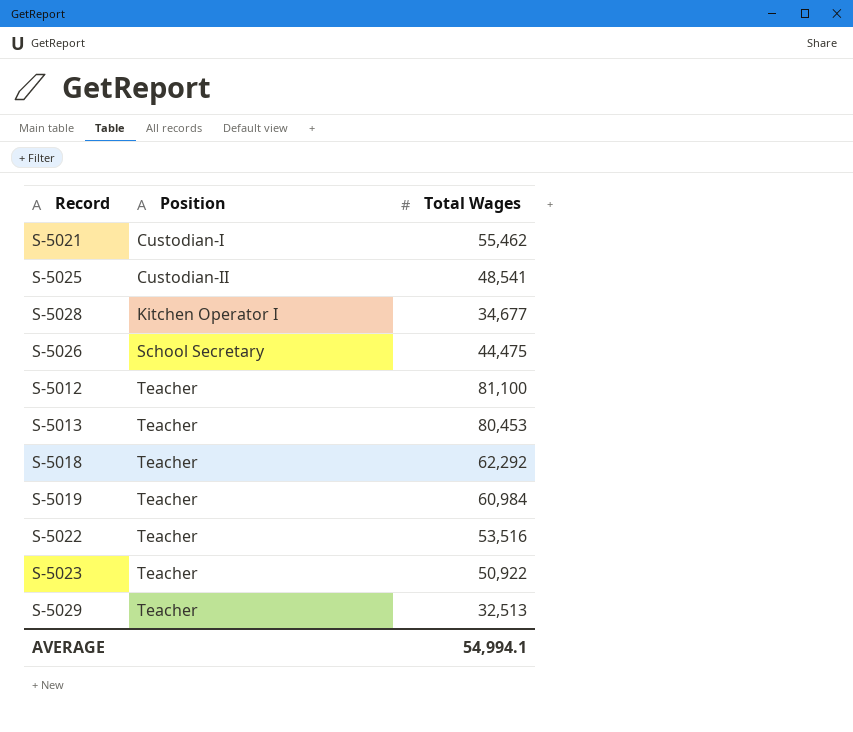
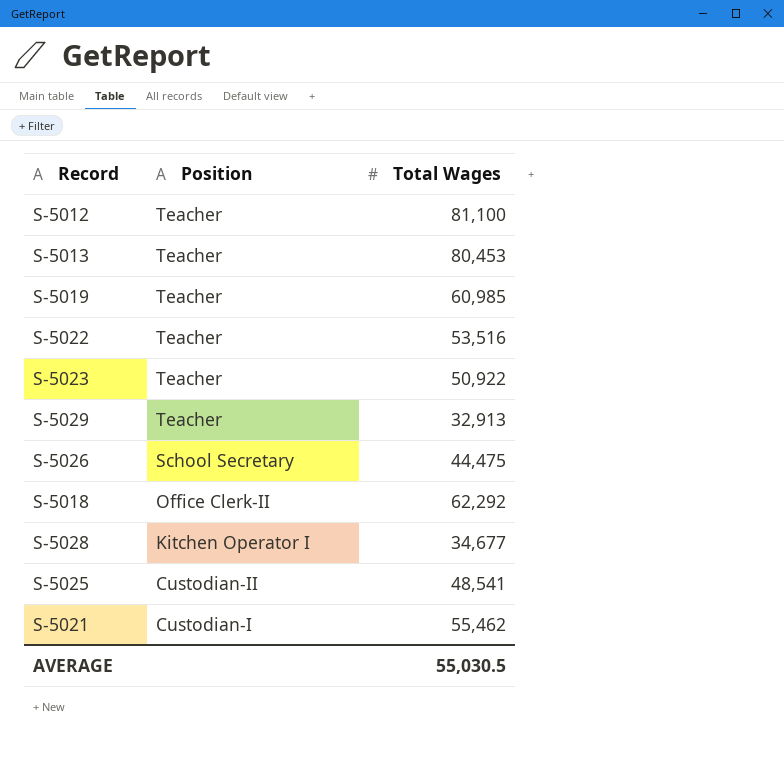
row order: Position ascending -> Position descending
S-5019 | Total Wages: 60,984 -> 60,985
S-5029 | Total Wages: 32,513 -> 32,913
S-5018 | Position: Teacher -> Office Clerk-II
AVERAGE | Total Wages: 54,994.1 -> 55,030.5

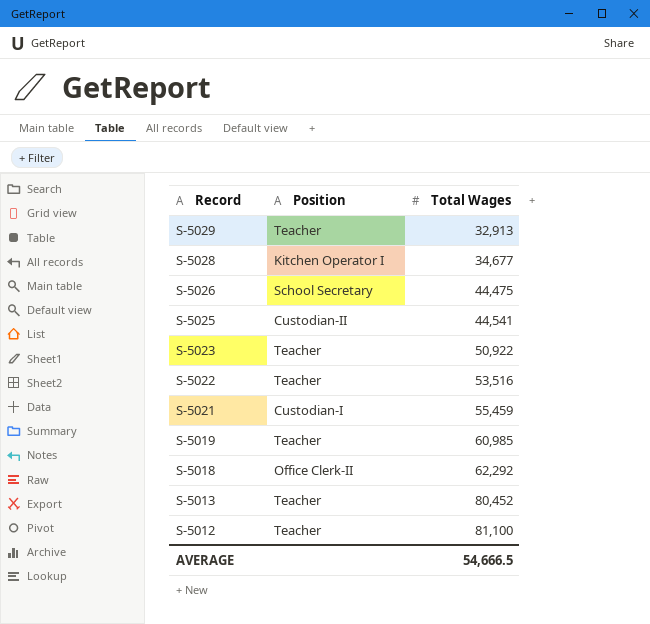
row order: Position descending -> Record descending
S-5025 | Total Wages: 48,541 -> 44,541
S-5021 | Total Wages: 55,462 -> 55,459
S-5013 | Total Wages: 80,453 -> 80,452
AVERAGE | Total Wages: 55,030.5 -> 54,666.5

